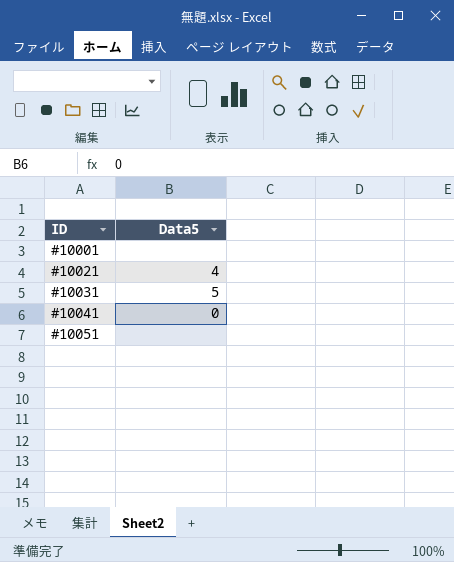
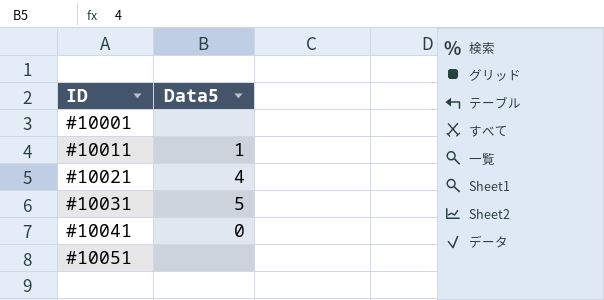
row #10011: none -> 1

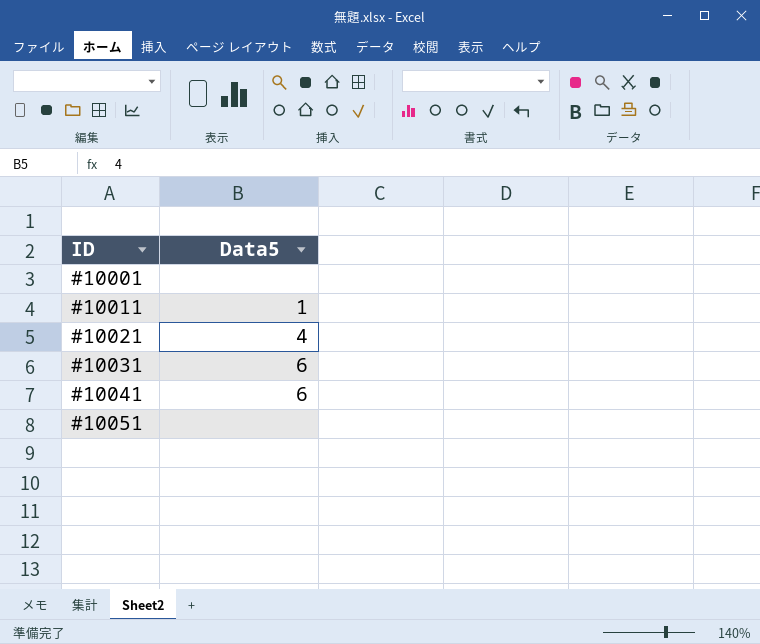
#10031 | Data5: 5 -> 6
#10041 | Data5: 0 -> 6

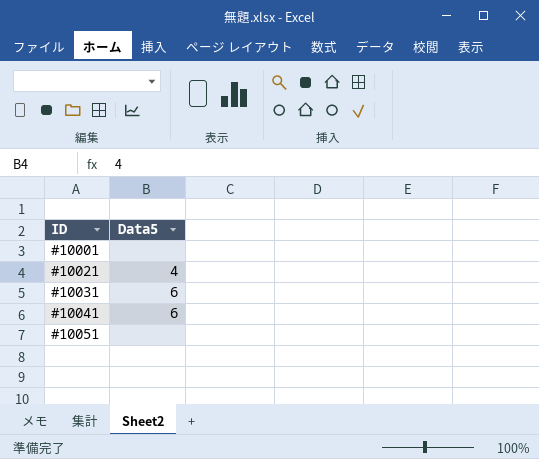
row #10011: 1 -> none

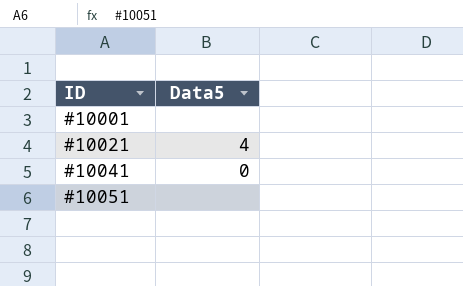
row #10031: 6 -> none
#10041 | Data5: 6 -> 0

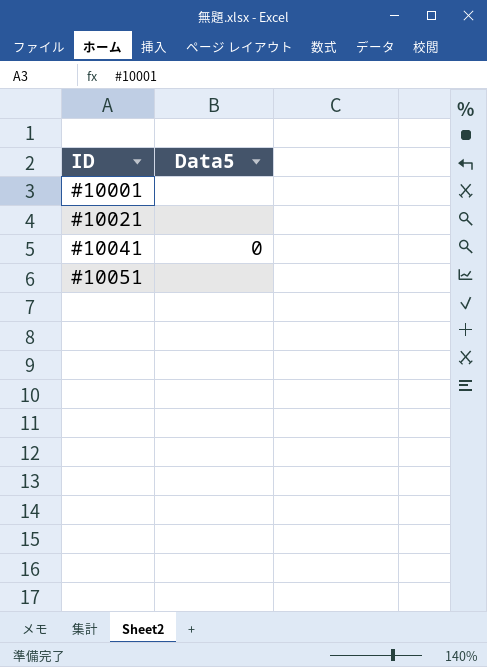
#10021 | Data5: 4 -> none

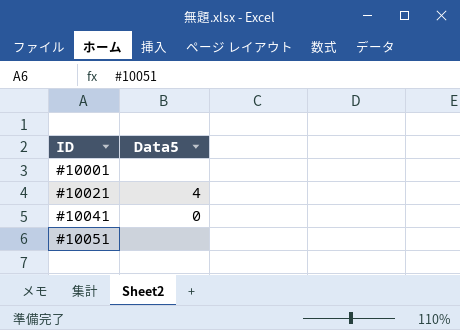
#10021 | Data5: none -> 4

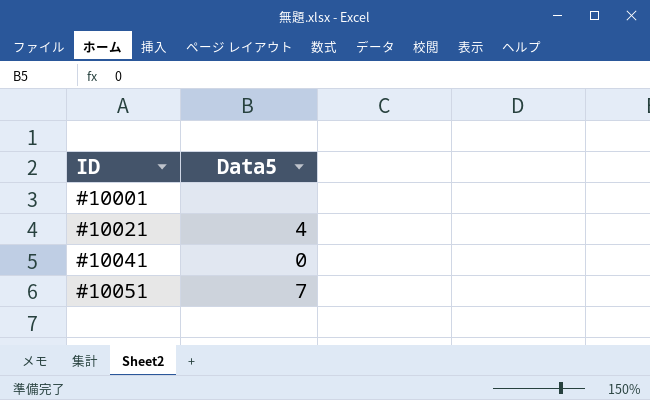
#10051 | Data5: none -> 7

